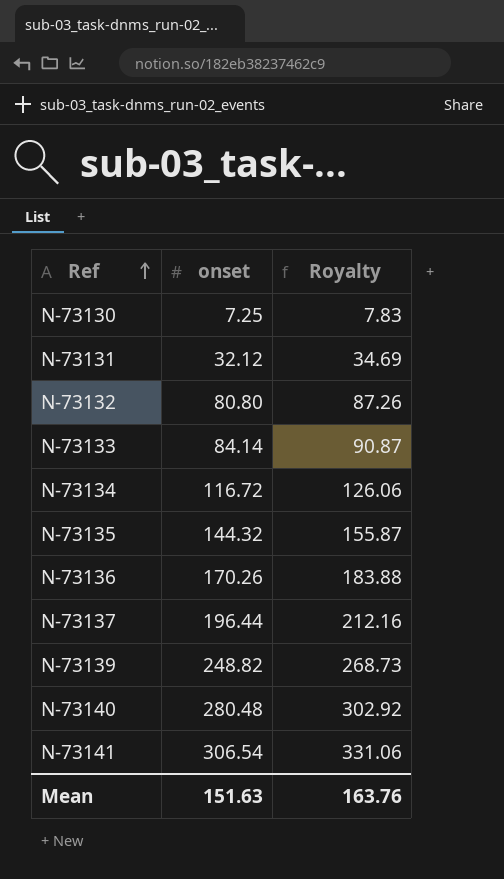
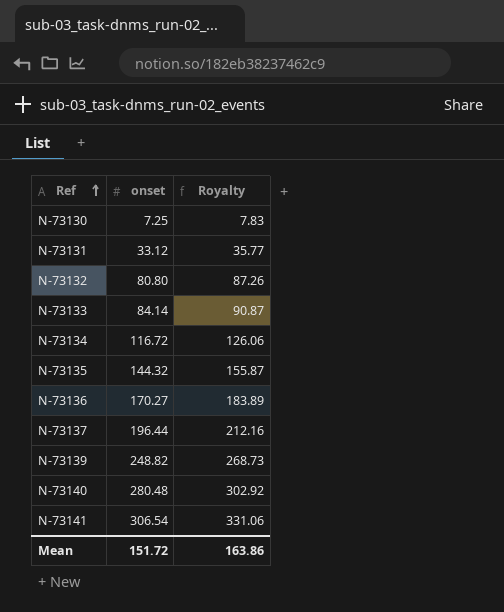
N-73131 | onset: 32.12 -> 33.12
N-73131 | Royalty: 34.69 -> 35.77
N-73136 | onset: 170.26 -> 170.27
N-73136 | Royalty: 183.88 -> 183.89
Mean | onset: 151.63 -> 151.72
Mean | Royalty: 163.76 -> 163.86

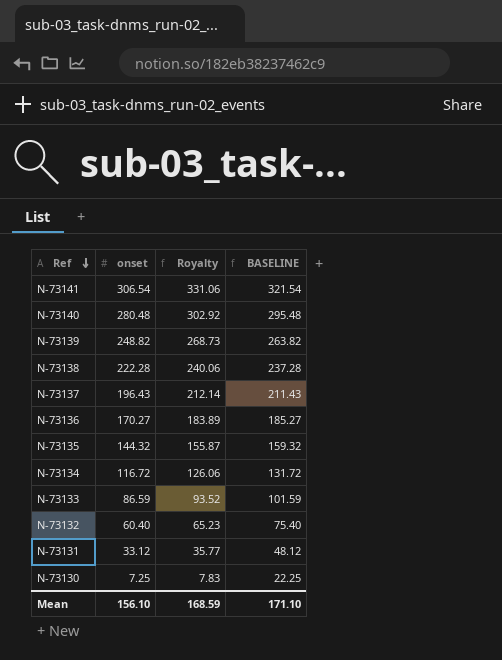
row order: Ref ascending -> Ref descending
column BASELINE | formula: none -> [onset] + 15
row N-73138: none -> 222.28 | 240.06 | 237.28
N-73137 | onset: 196.44 -> 196.43
N-73137 | Royalty: 212.16 -> 212.14
N-73133 | onset: 84.14 -> 86.59
N-73133 | Royalty: 90.87 -> 93.52
N-73132 | onset: 80.80 -> 60.40
N-73132 | Royalty: 87.26 -> 65.23
Mean | onset: 151.72 -> 156.10
Mean | Royalty: 163.86 -> 168.59

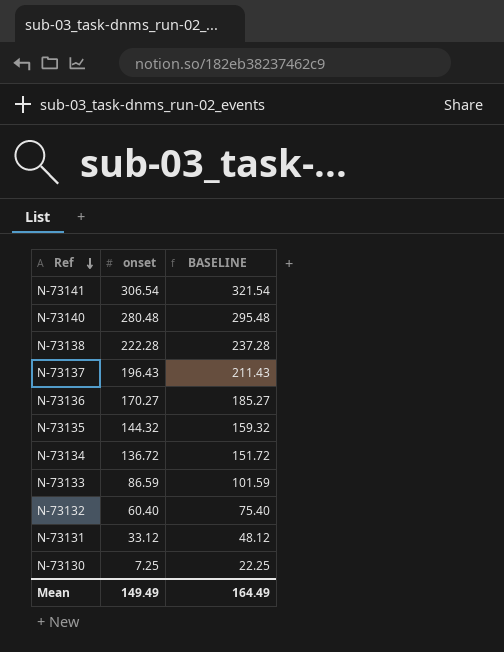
column Royalty | formula: [onset] * 1.08 -> none
row N-73139: 248.82 | 268.73 | 263.82 -> none
N-73134 | onset: 116.72 -> 136.72
N-73134 | BASELINE: 131.72 -> 151.72
Mean | onset: 156.10 -> 149.49
Mean | BASELINE: 171.10 -> 164.49

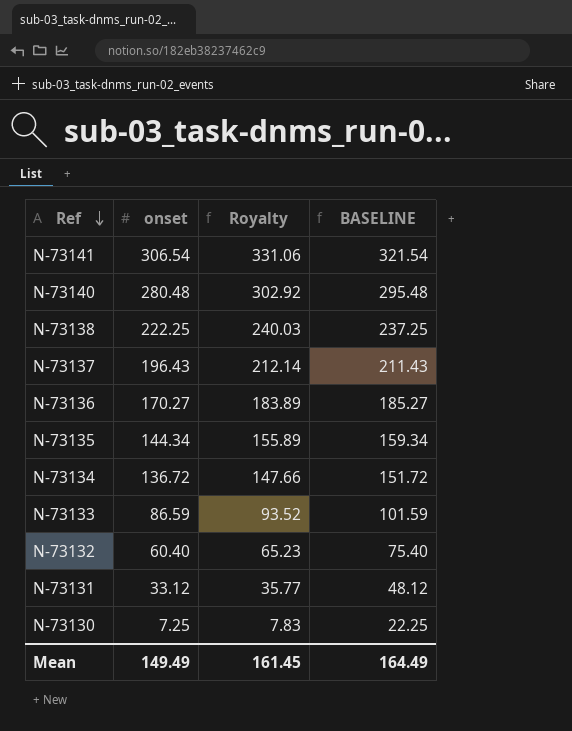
column Royalty | formula: none -> [onset] * 1.08
N-73138 | onset: 222.28 -> 222.25
N-73138 | BASELINE: 237.28 -> 237.25
N-73135 | onset: 144.32 -> 144.34
N-73135 | BASELINE: 159.32 -> 159.34

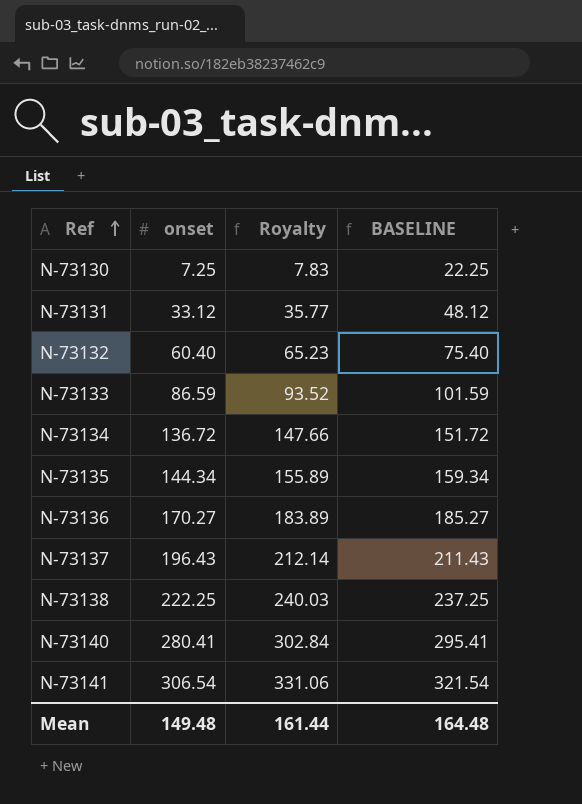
row order: Ref descending -> Ref ascending
N-73140 | onset: 280.48 -> 280.41
N-73140 | Royalty: 302.92 -> 302.84
N-73140 | BASELINE: 295.48 -> 295.41
Mean | onset: 149.49 -> 149.48
Mean | Royalty: 161.45 -> 161.44
Mean | BASELINE: 164.49 -> 164.48

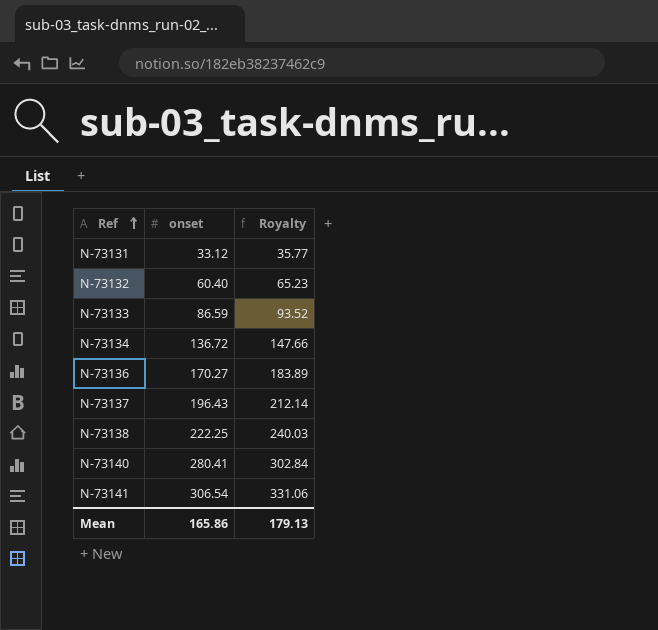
column BASELINE | formula: [onset] + 15 -> none
row N-73130: 7.25 | 7.83 | 22.25 -> none
row N-73135: 144.34 | 155.89 | 159.34 -> none
Mean | onset: 149.48 -> 165.86
Mean | Royalty: 161.44 -> 179.13

